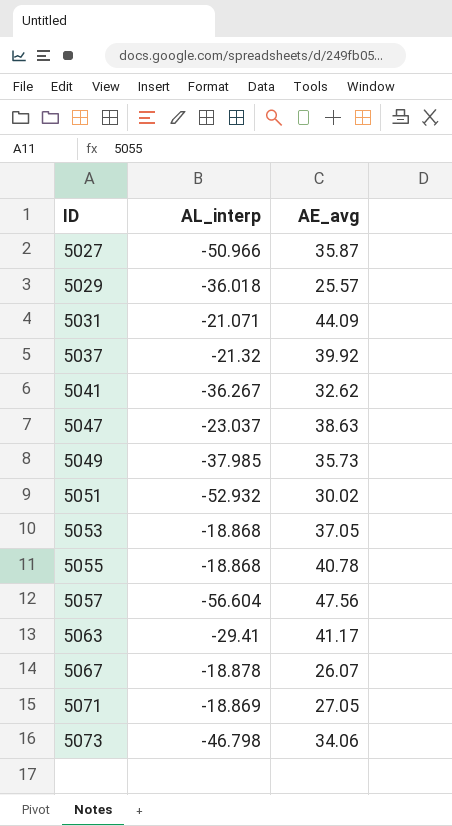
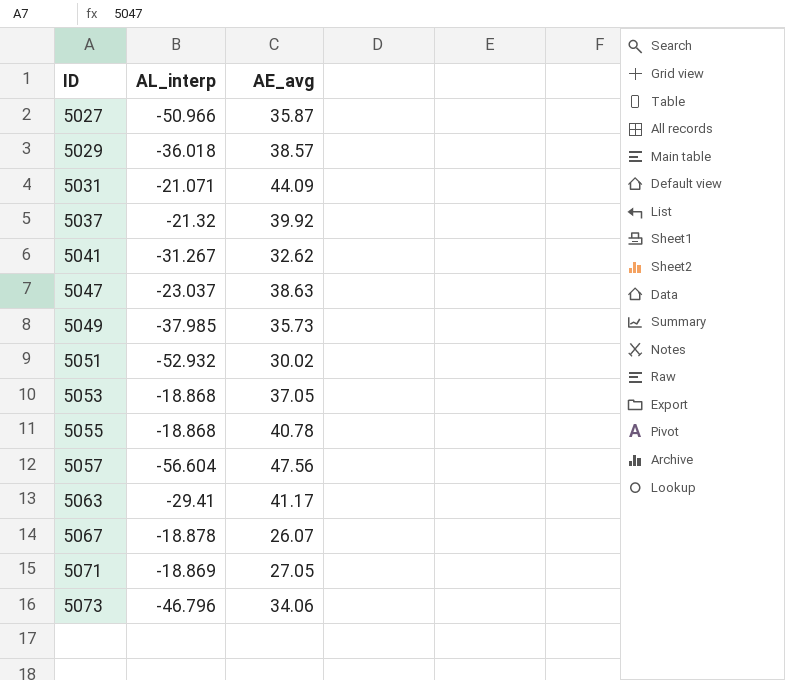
5029 | AE_avg: 25.57 -> 38.57
5041 | AL_interp: -36.267 -> -31.267
5073 | AL_interp: -46.798 -> -46.796

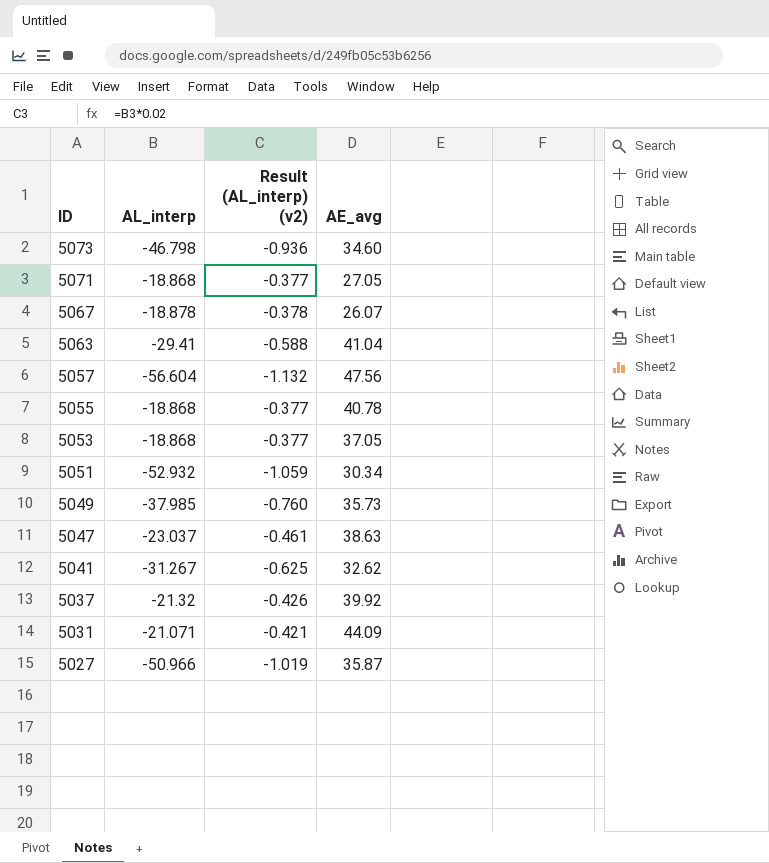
row order: ID ascending -> ID descending
column Result (AL_interp) (v2) | formula: none -> [AL_interp] * 0.02
row 5029: -36.018 | 38.57 -> none
5073 | AL_interp: -46.796 -> -46.798
5073 | AE_avg: 34.06 -> 34.60
5071 | AL_interp: -18.869 -> -18.868
5063 | AE_avg: 41.17 -> 41.04
5051 | AE_avg: 30.02 -> 30.34

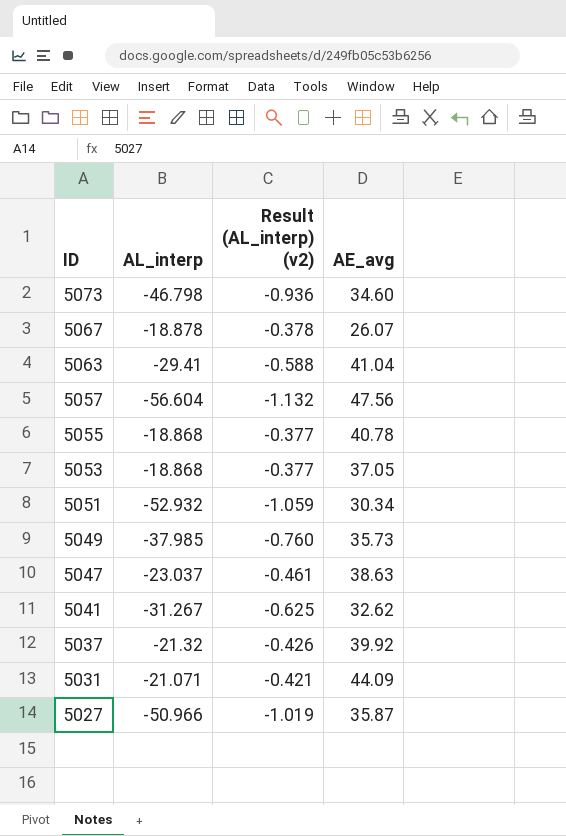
row 5071: -18.868 | -0.377 | 27.05 -> none

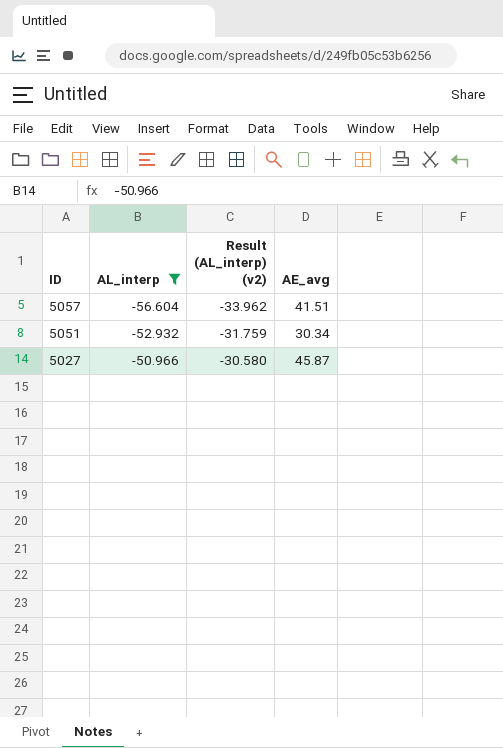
filter: none -> AL_interp <= -50.966
column Result (AL_interp) (v2) | formula: [AL_interp] * 0.02 -> [AL_interp] * 0.6
5057 | AE_avg: 47.56 -> 41.51
5027 | AE_avg: 35.87 -> 45.87

